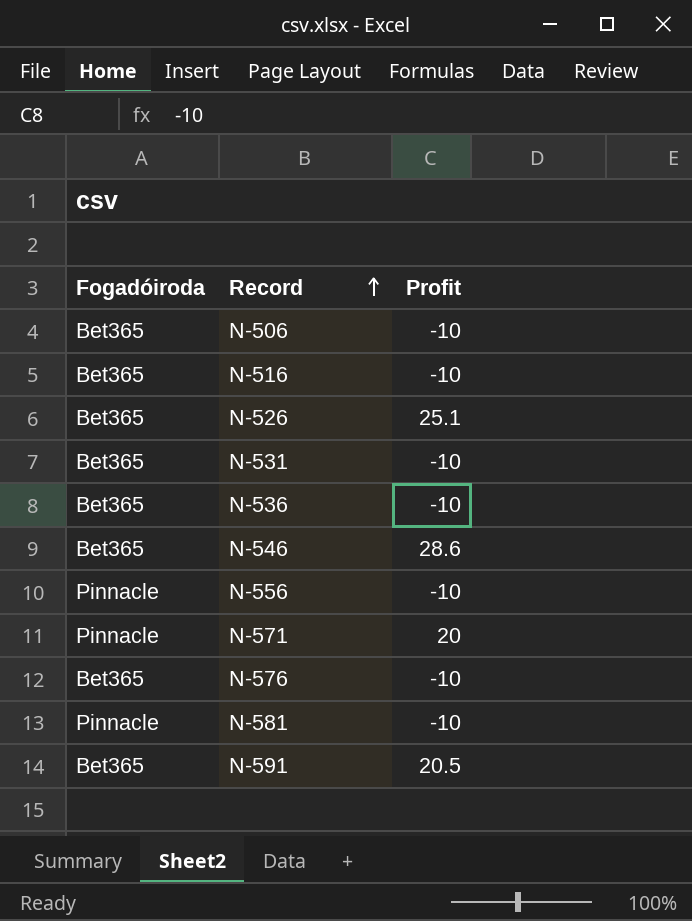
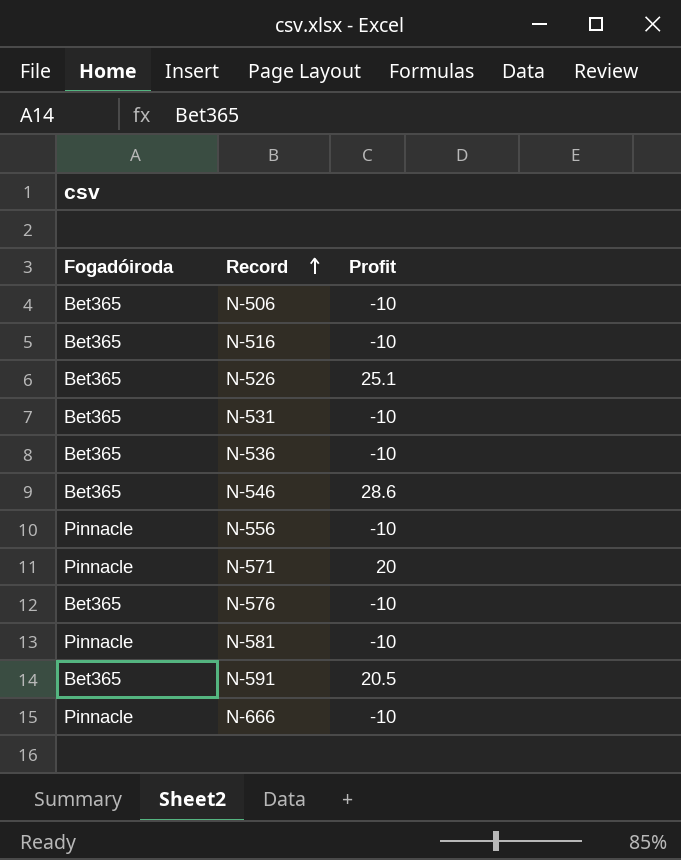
row N-666: none -> Pinnacle | -10

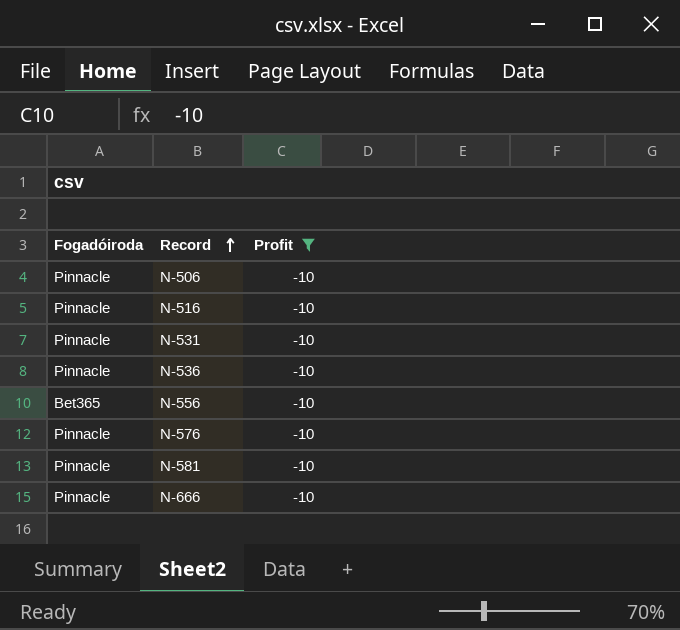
filter: none -> Profit = -10
N-506 | Fogadóiroda: Bet365 -> Pinnacle
N-516 | Fogadóiroda: Bet365 -> Pinnacle
N-531 | Fogadóiroda: Bet365 -> Pinnacle
N-536 | Fogadóiroda: Bet365 -> Pinnacle
N-556 | Fogadóiroda: Pinnacle -> Bet365
N-576 | Fogadóiroda: Bet365 -> Pinnacle

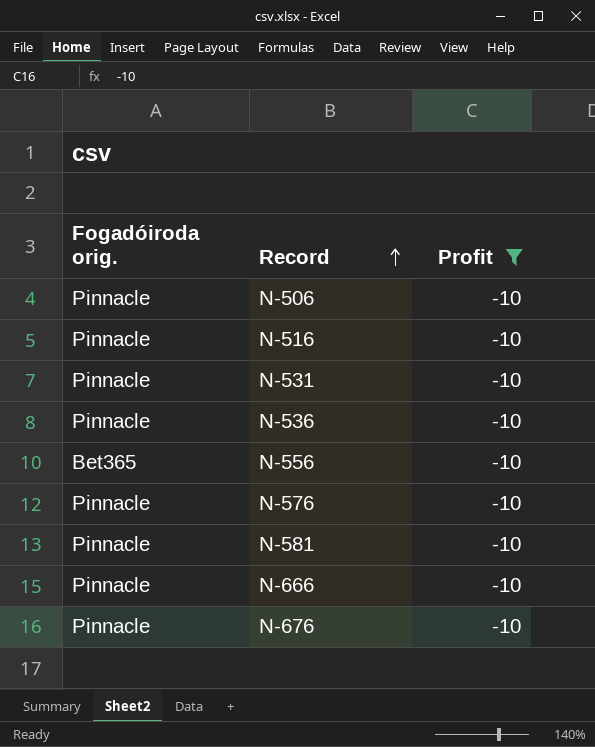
column name: Fogadóiroda -> Fogadóiroda orig.
row N-676: none -> Pinnacle | -10

